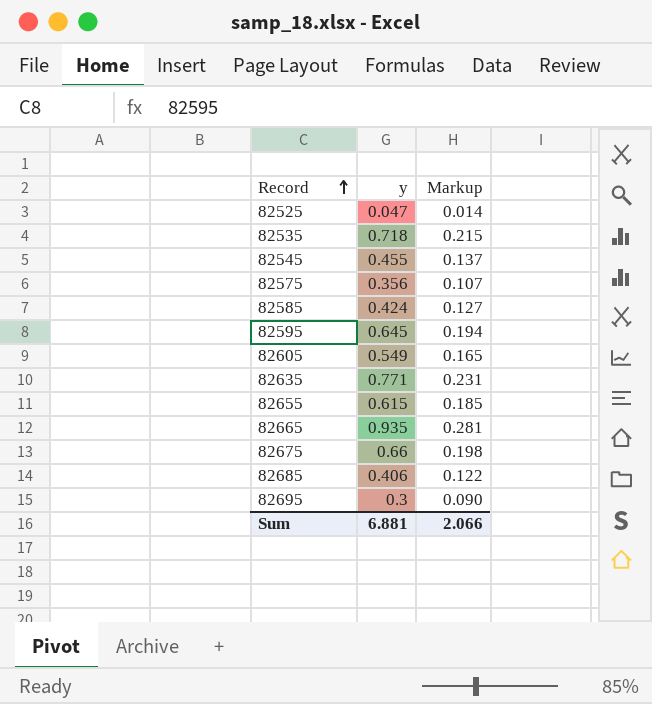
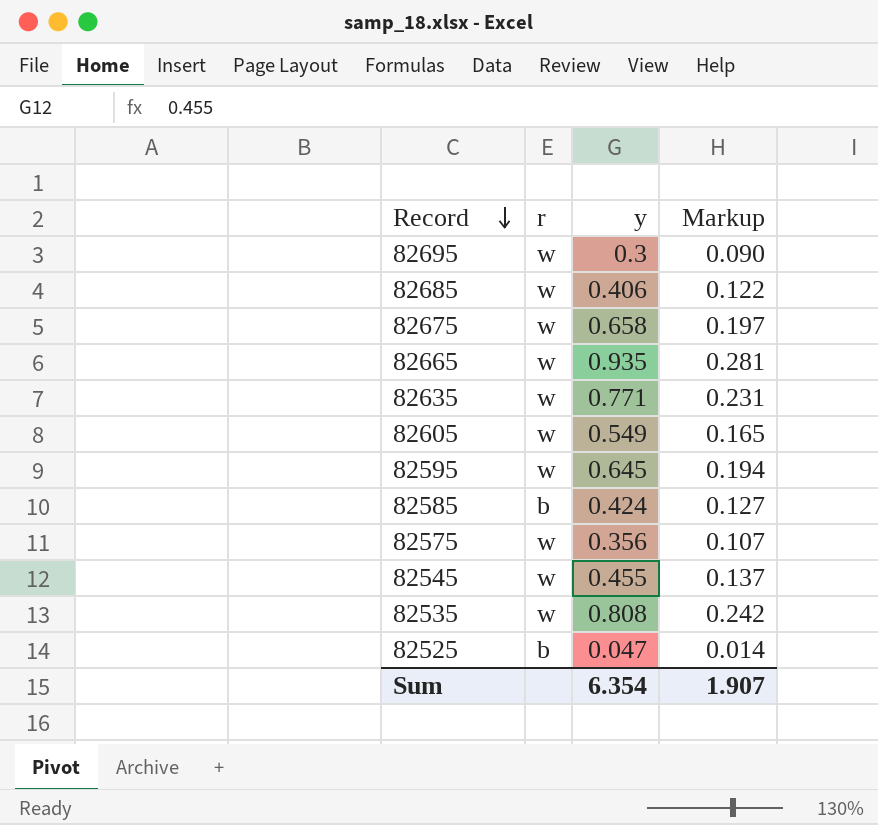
row order: Record ascending -> Record descending
column r | position: none -> 2
row 82655: 0.615 | 0.185 -> none
82675 | y: 0.66 -> 0.658
82675 | Markup: 0.198 -> 0.197
82535 | y: 0.718 -> 0.808
82535 | Markup: 0.215 -> 0.242
Sum | y: 6.881 -> 6.354
Sum | Markup: 2.066 -> 1.907

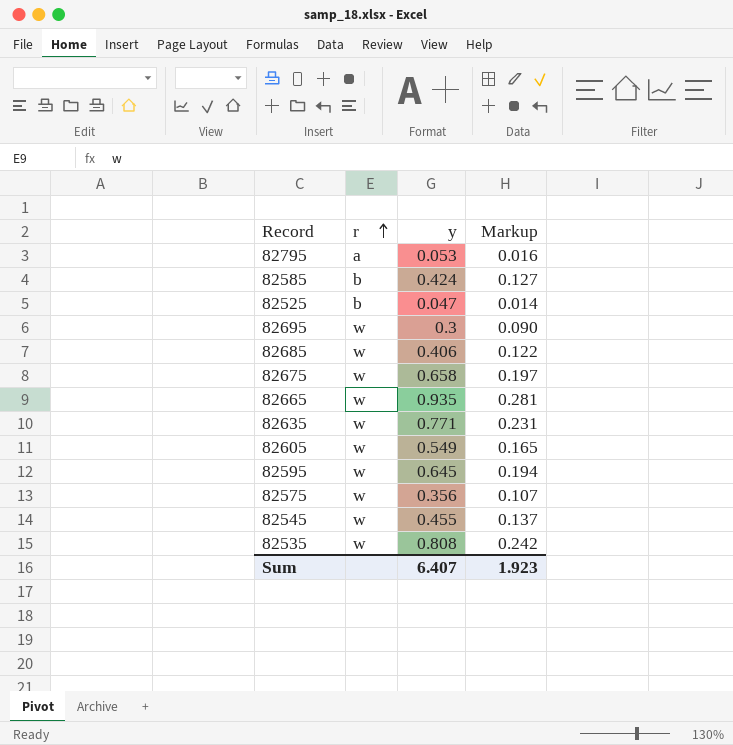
row order: Record descending -> r ascending
row 82795: none -> a | 0.053 | 0.016
Sum | y: 6.354 -> 6.407
Sum | Markup: 1.907 -> 1.923

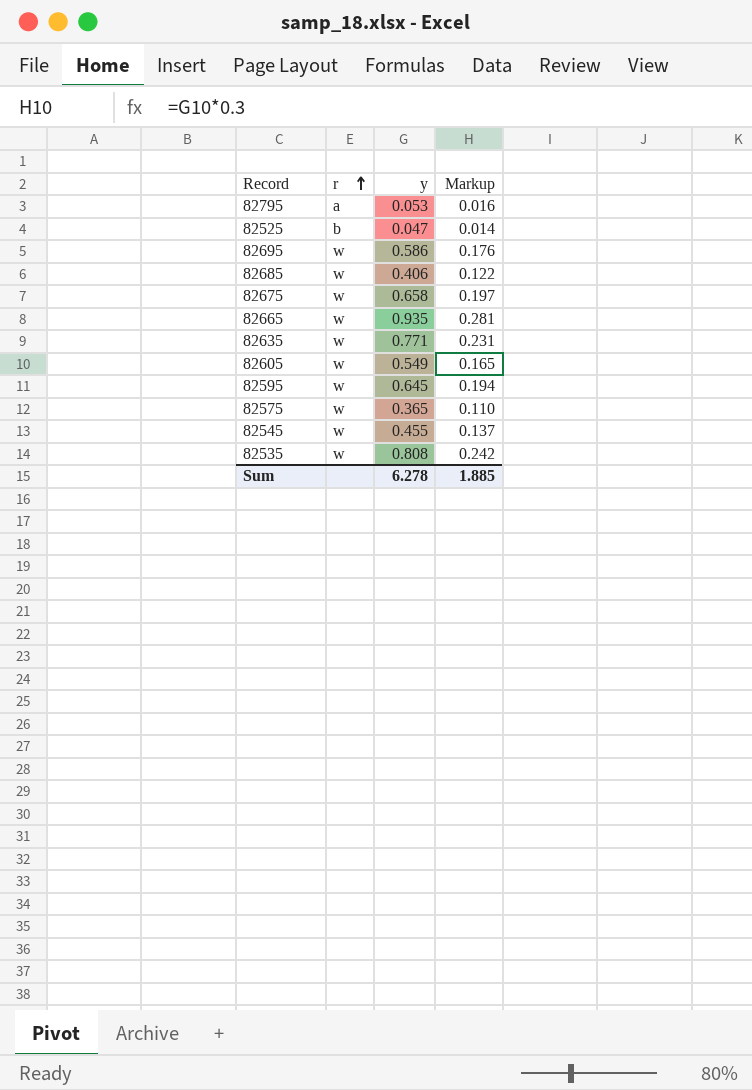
row 82585: b | 0.424 | 0.127 -> none
82695 | y: 0.3 -> 0.586
82695 | Markup: 0.090 -> 0.176
82575 | y: 0.356 -> 0.365
82575 | Markup: 0.107 -> 0.110
Sum | y: 6.407 -> 6.278
Sum | Markup: 1.923 -> 1.885

